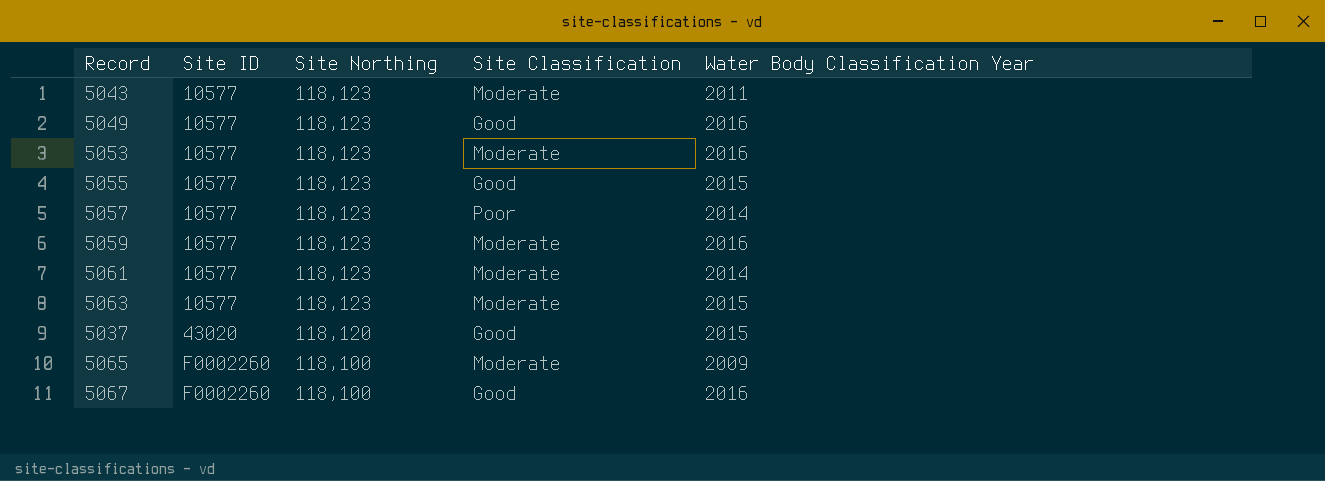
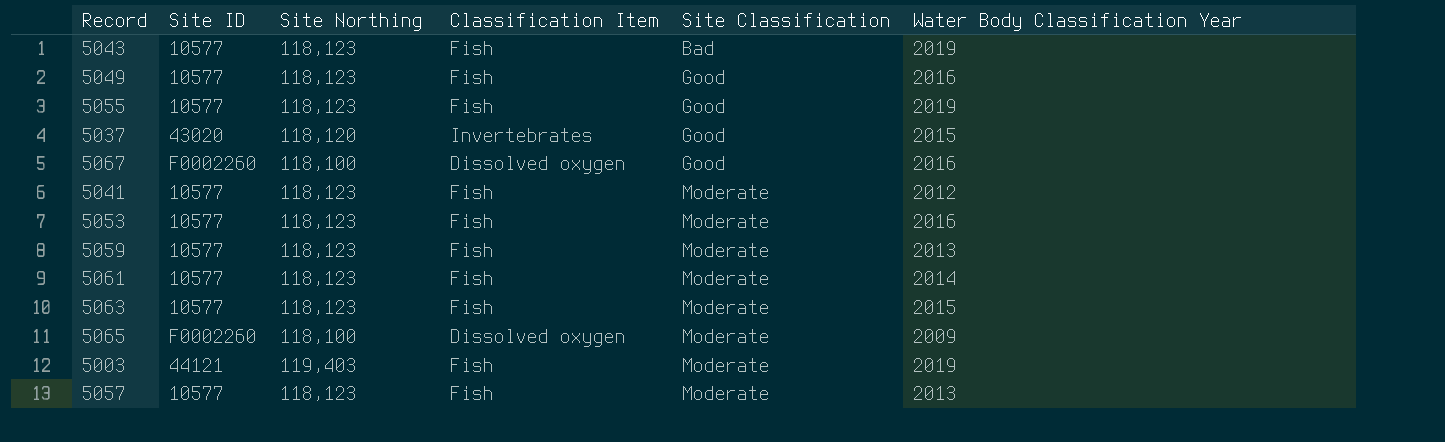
row order: Site ID ascending -> Site Classification ascending
column Classification Item | position: none -> 4
5043 | Site Classification: Moderate -> Bad
5043 | Water Body Classification Year: 2011 -> 2019
5055 | Water Body Classification Year: 2015 -> 2019
row 5041: none -> 10577 | 118,123 | Fish | Moderate | 2012
5059 | Water Body Classification Year: 2016 -> 2013
row 5003: none -> 44121 | 119,403 | Fish | Moderate | 2019
5057 | Site Classification: Poor -> Moderate
5057 | Water Body Classification Year: 2014 -> 2013

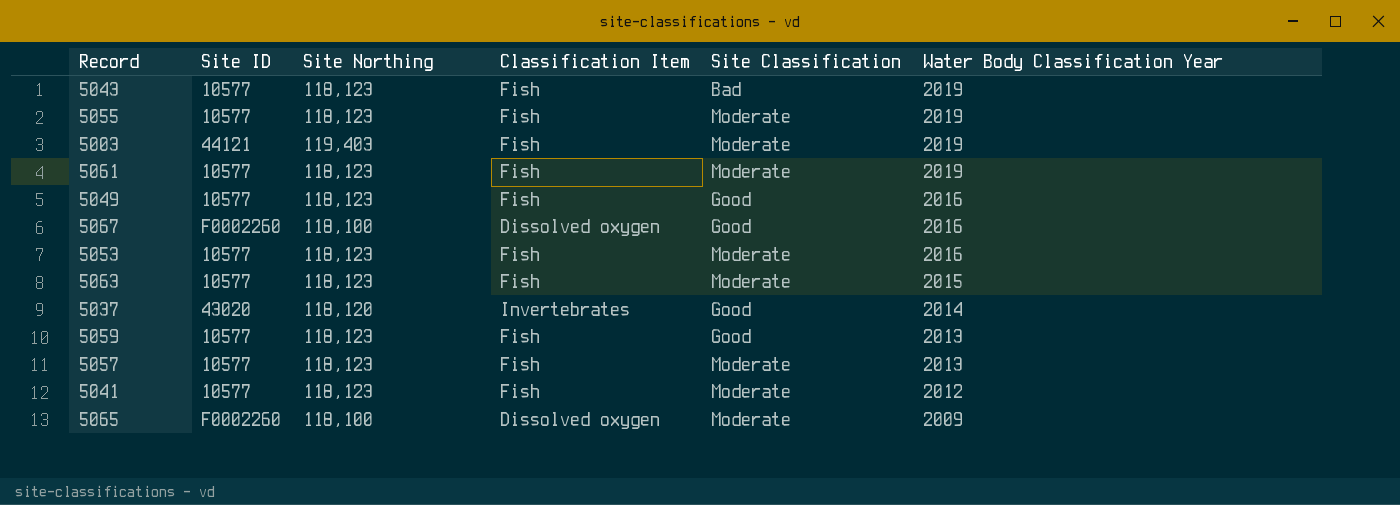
row order: Site Classification ascending -> Water Body Classification Year descending
5055 | Site Classification: Good -> Moderate
5061 | Water Body Classification Year: 2014 -> 2019
5037 | Water Body Classification Year: 2015 -> 2014
5059 | Site Classification: Moderate -> Good

